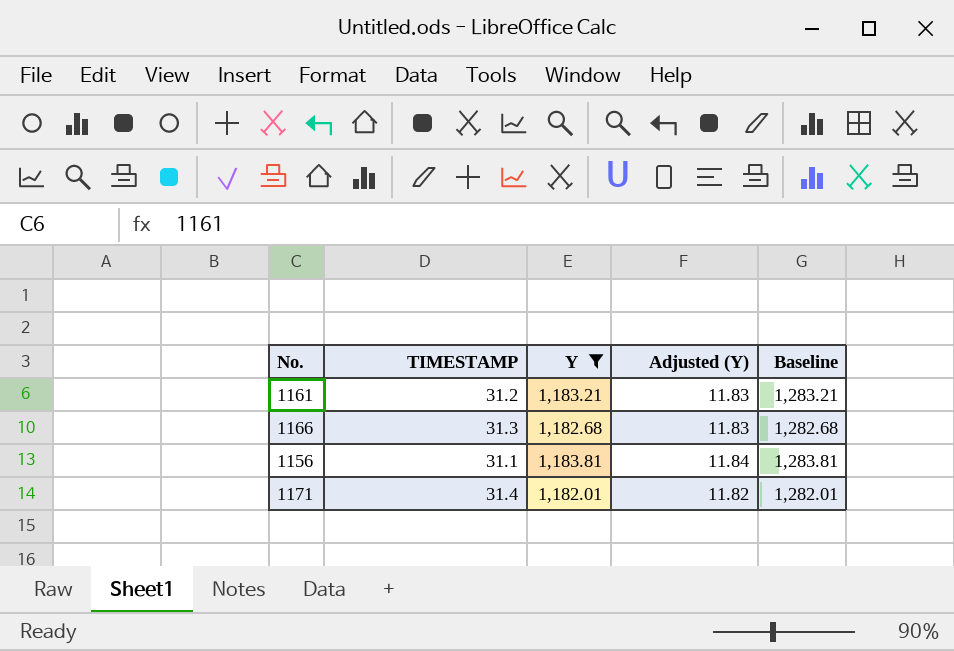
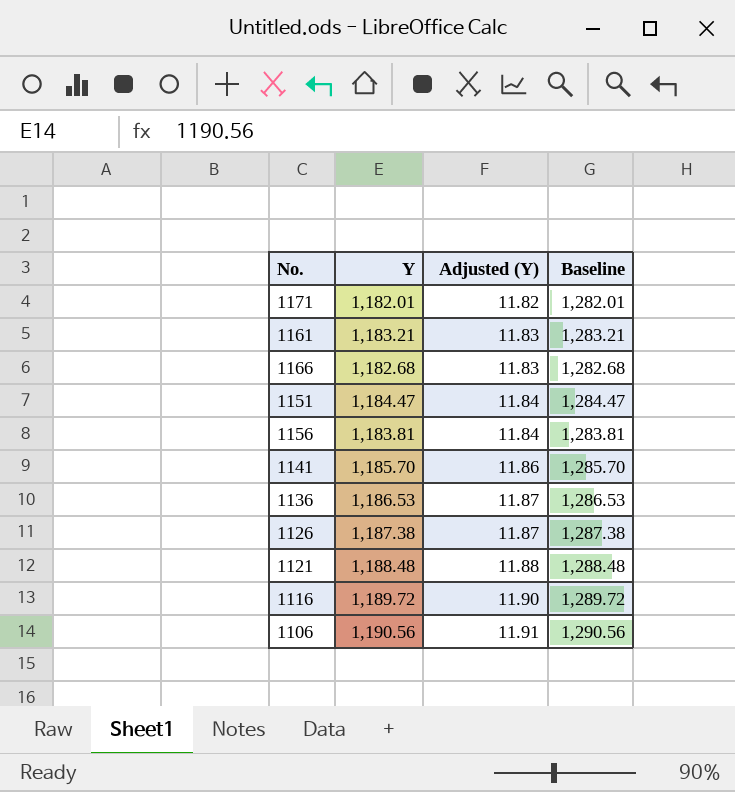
filter: Y <= 1,183.81 -> none
row order: none -> Adjusted (Y) ascending
column TIMESTAMP | position: 2 -> none

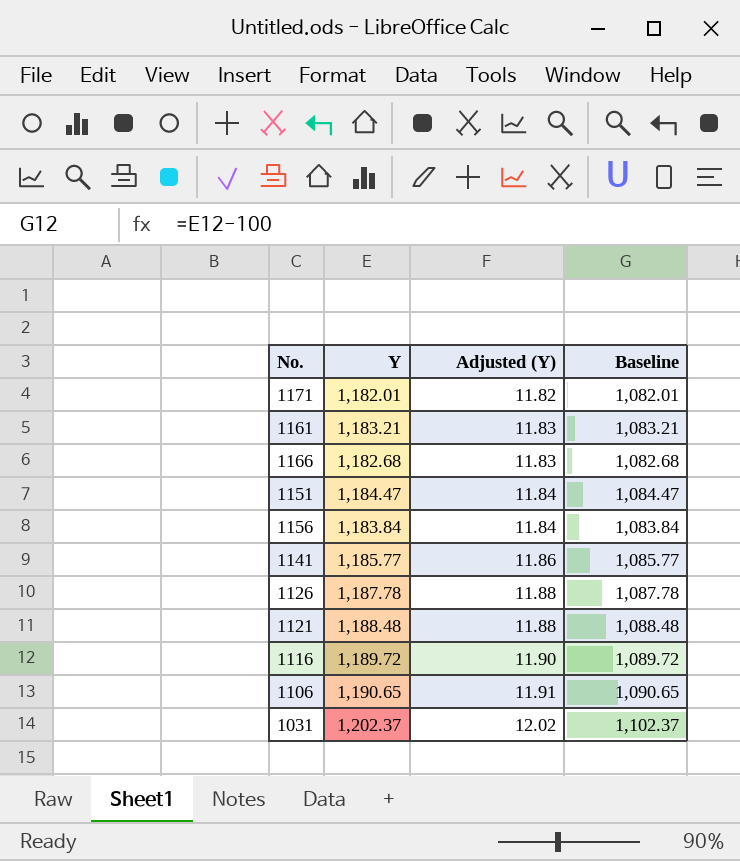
column Baseline | formula: [Y] + 100 -> [Y] - 100
row 1136: 1,186.53 | 11.87 | 1,286.53 -> none
1156 | Y: 1,183.81 -> 1,183.84
1141 | Y: 1,185.70 -> 1,185.77
1126 | Y: 1,187.38 -> 1,187.78
1126 | Adjusted (Y): 11.87 -> 11.88
1106 | Y: 1,190.56 -> 1,190.65
row 1031: none -> 1,202.37 | 12.02 | 1,102.37

